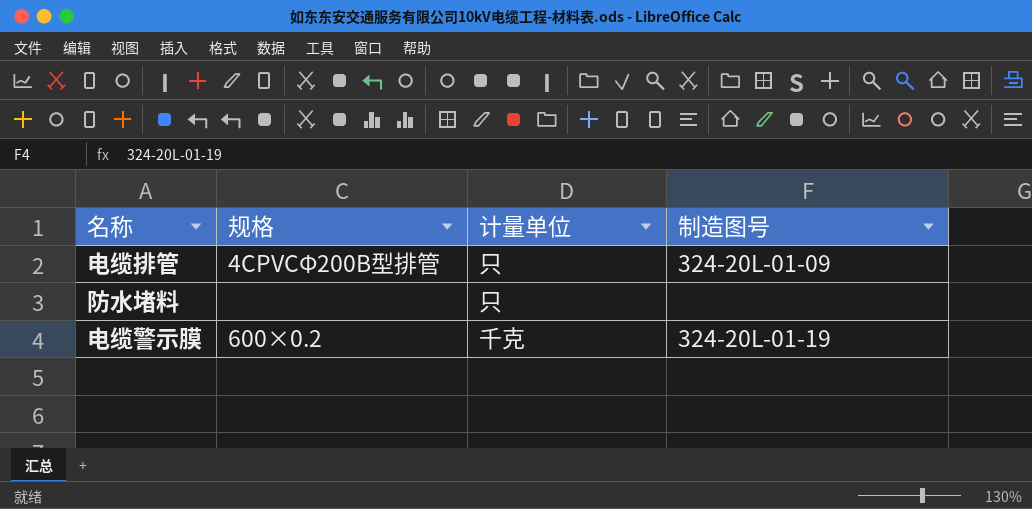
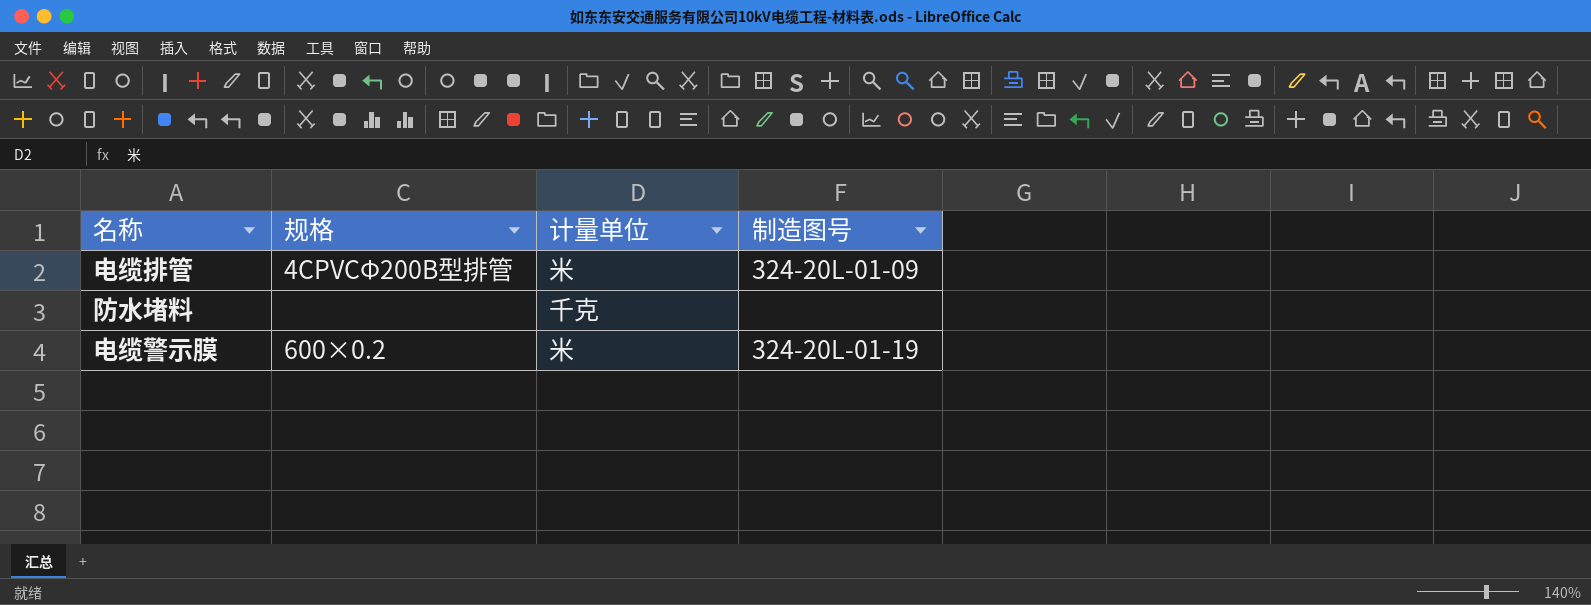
电缆排管 | 计量单位: 只 -> 米
防水堵料 | 计量单位: 只 -> 千克
电缆警示膜 | 计量单位: 千克 -> 米

